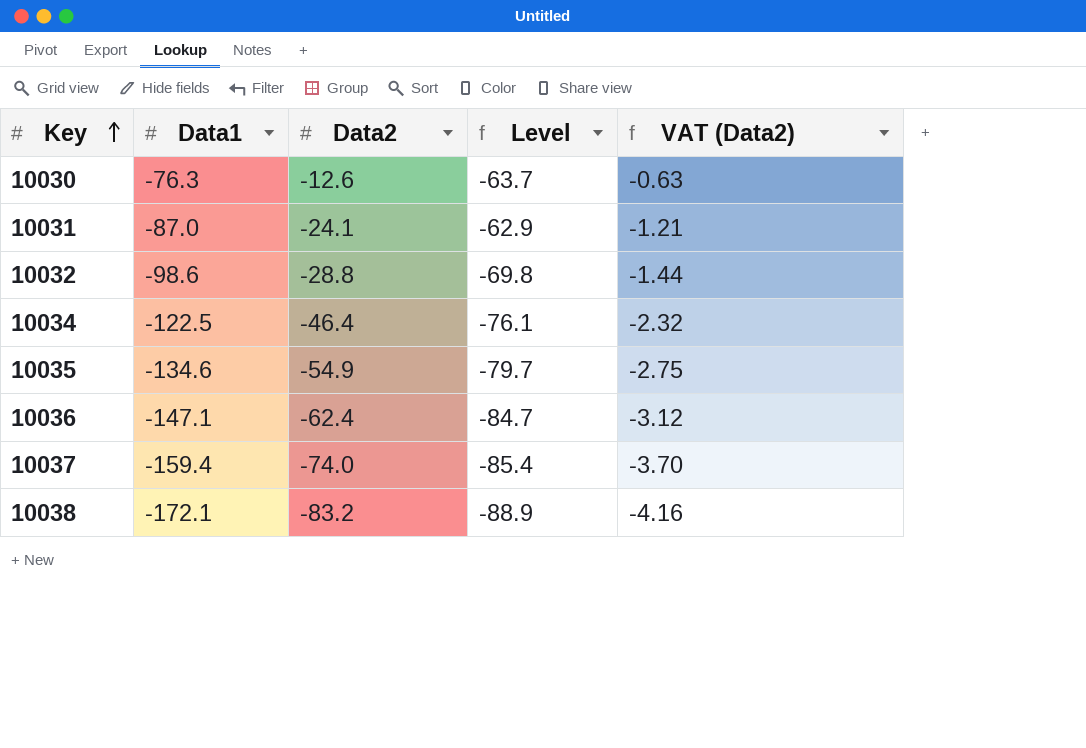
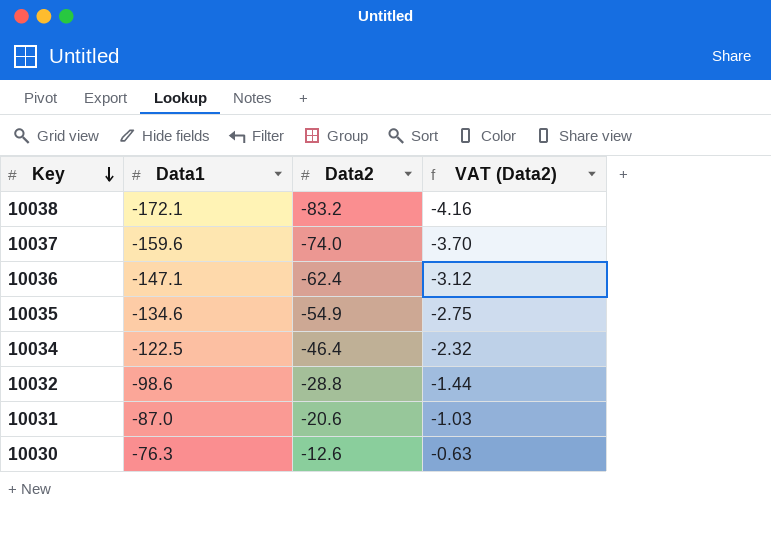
row order: Key ascending -> Key descending
column Level | formula: [Data1] - [Data2] -> none
10037 | Data1: -159.4 -> -159.6
10031 | Data2: -24.1 -> -20.6
10031 | VAT (Data2): -1.21 -> -1.03

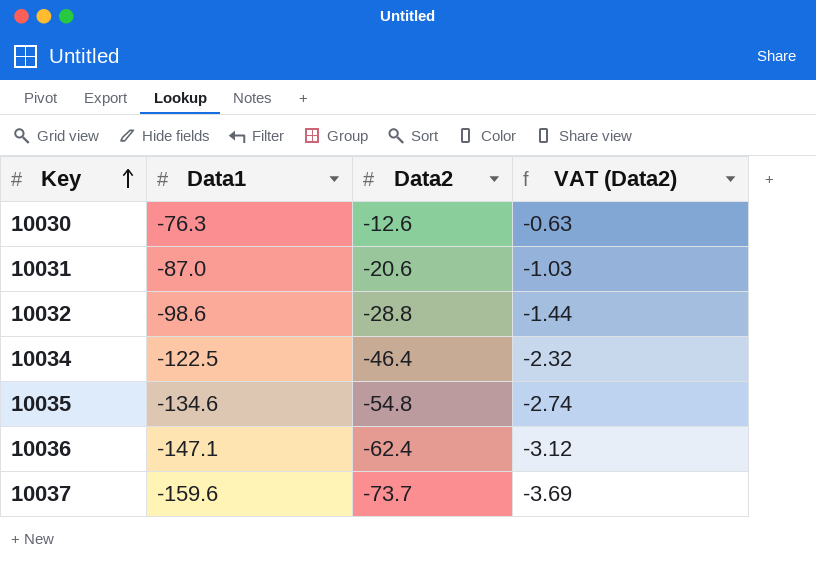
row order: Key descending -> Key ascending
row 10038: -172.1 | -83.2 | -4.16 -> none
10035 | Data2: -54.9 -> -54.8
10035 | VAT (Data2): -2.75 -> -2.74
10037 | Data2: -74.0 -> -73.7
10037 | VAT (Data2): -3.70 -> -3.69

